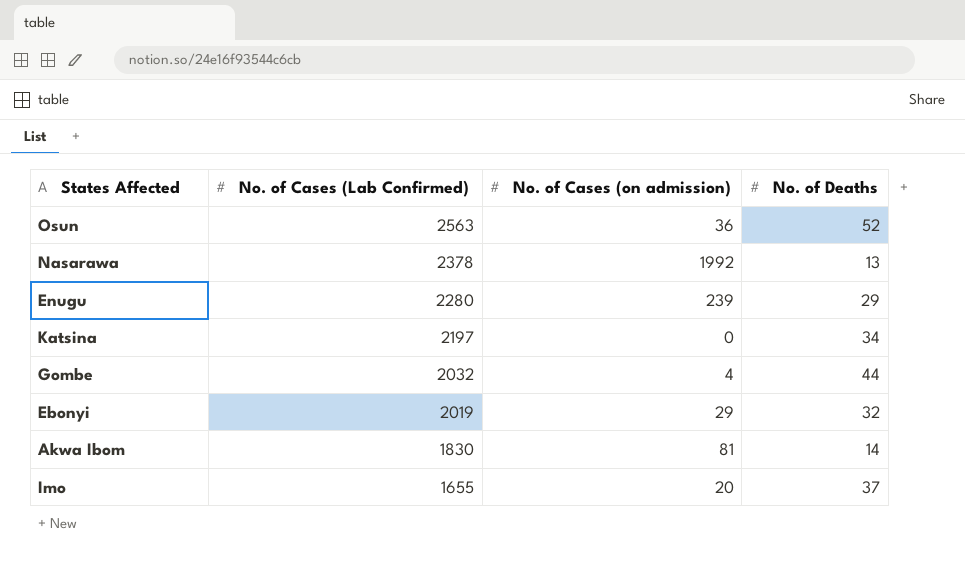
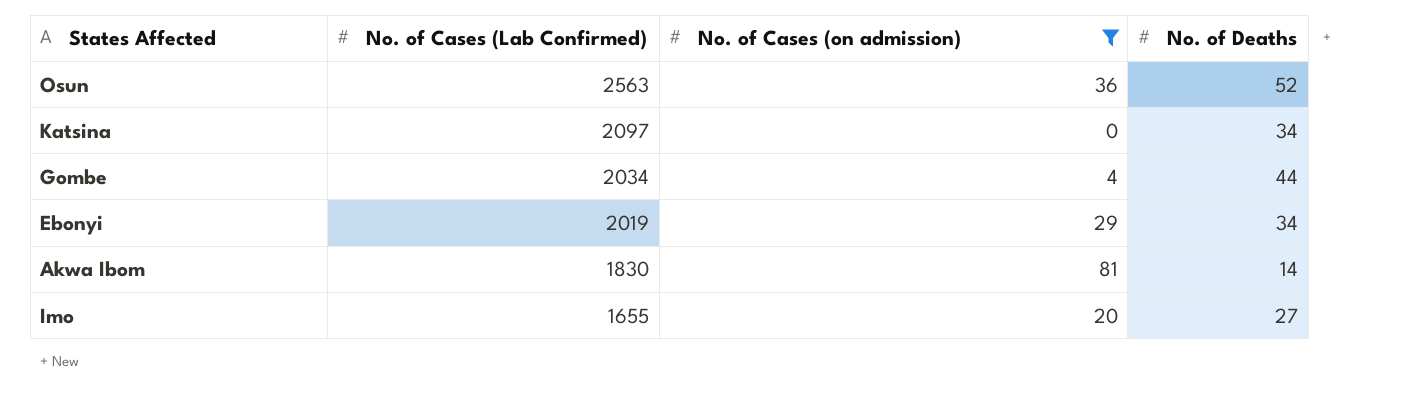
filter: none -> No. of Cases (on admission) <= 81
Katsina | No. of Cases (Lab Confirmed): 2197 -> 2097
Gombe | No. of Cases (Lab Confirmed): 2032 -> 2034
Ebonyi | No. of Deaths: 32 -> 34
Imo | No. of Deaths: 37 -> 27

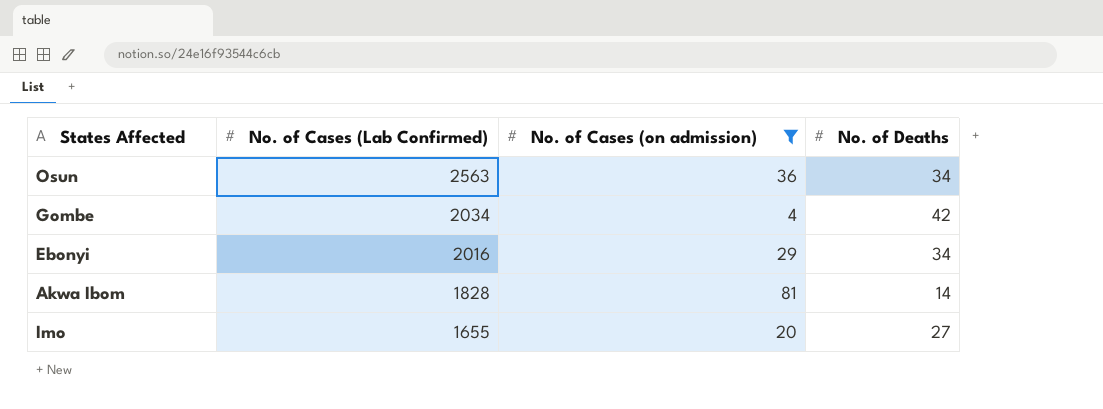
row Katsina: 2097 | 0 | 34 -> none
Osun | No. of Deaths: 52 -> 34
Gombe | No. of Deaths: 44 -> 42
Ebonyi | No. of Cases (Lab Confirmed): 2019 -> 2016
Akwa Ibom | No. of Cases (Lab Confirmed): 1830 -> 1828

